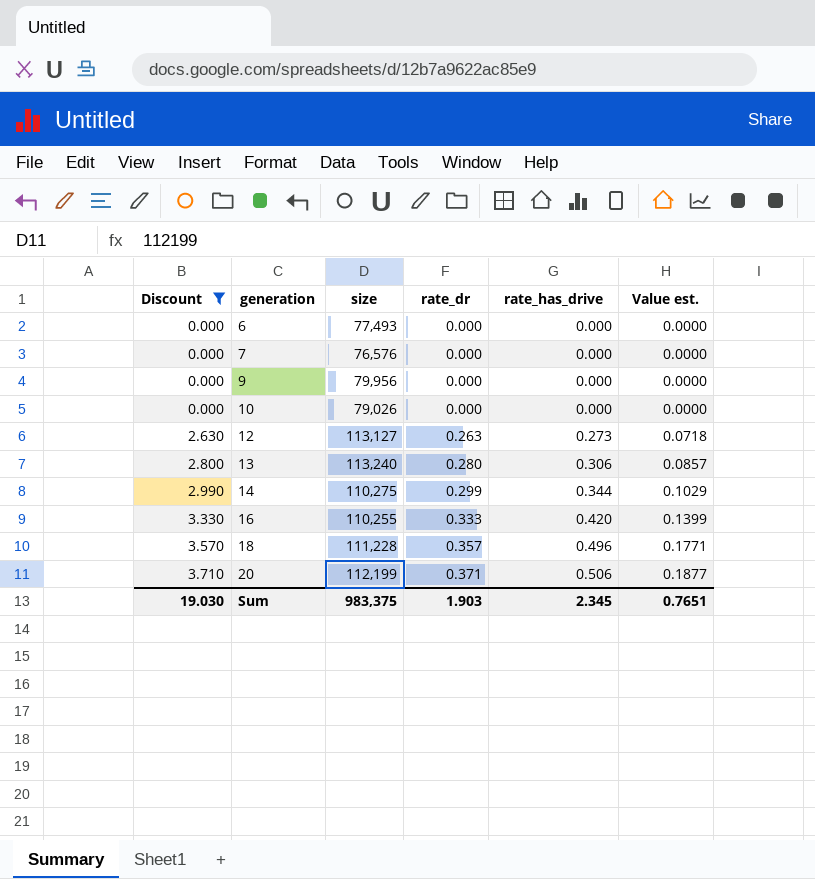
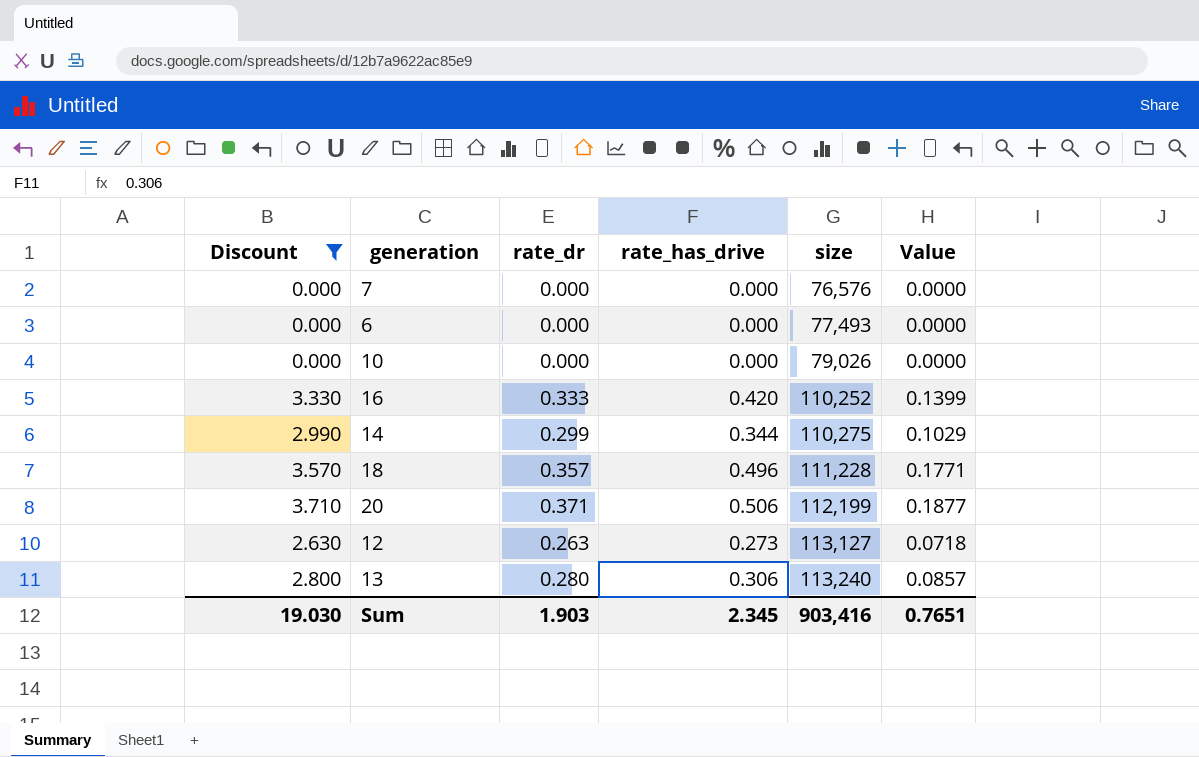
row order: Discount ascending -> size ascending
column size | position: 3 -> 5
column name: Value est. -> Value
row 9: 0.000 | 79,956 | 0.000 | 0.000 | 0.0000 -> none
16 | size: 110,255 -> 110,252
Sum | size: 983,375 -> 903,416

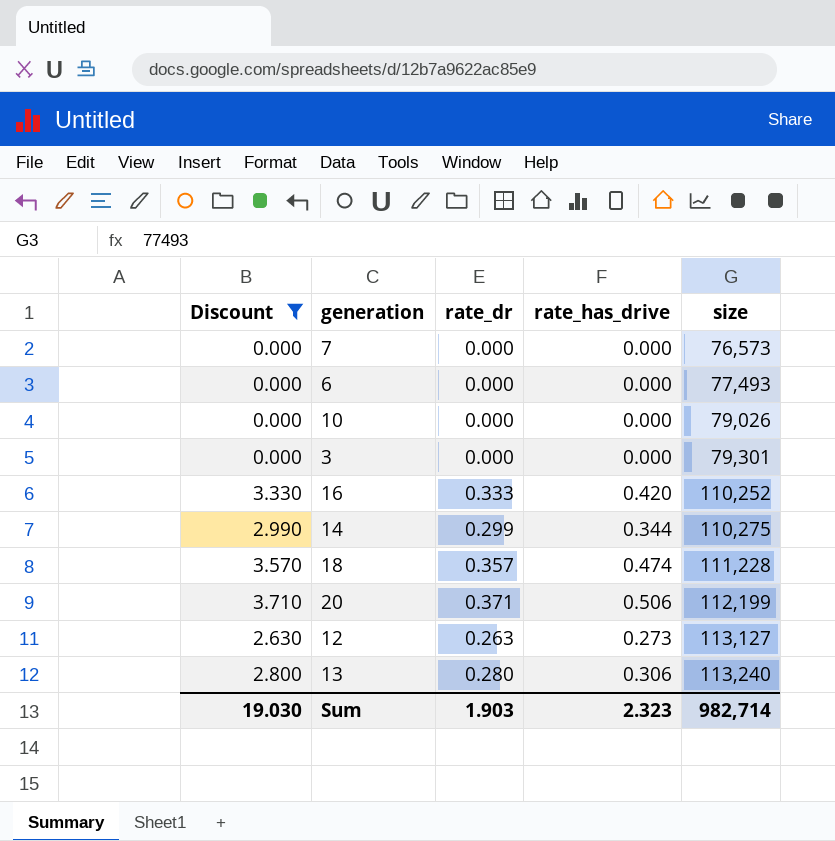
column Value | formula: [rate_dr] * [rate_has_drive] -> none
7 | size: 76,576 -> 76,573
row 3: none -> 0.000 | 0.000 | 0.000 | 79,301
18 | rate_has_drive: 0.496 -> 0.474
Sum | rate_has_drive: 2.345 -> 2.323
Sum | size: 903,416 -> 982,714

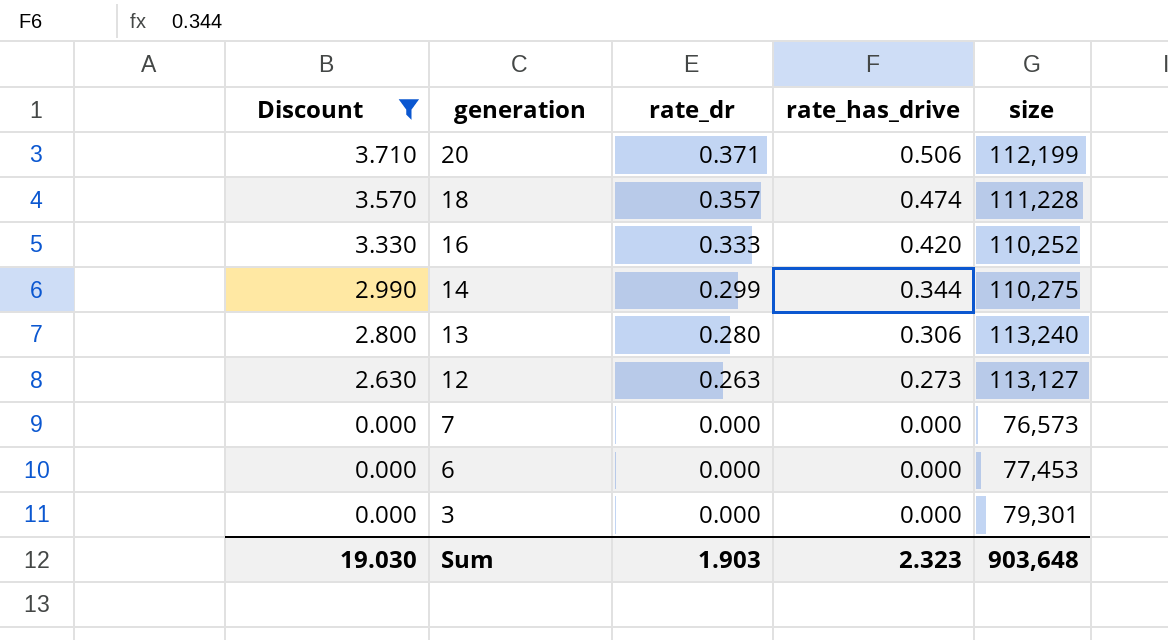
row order: size ascending -> Discount descending
row 10: 0.000 | 0.000 | 0.000 | 79,026 -> none
6 | size: 77,493 -> 77,453
Sum | size: 982,714 -> 903,648

